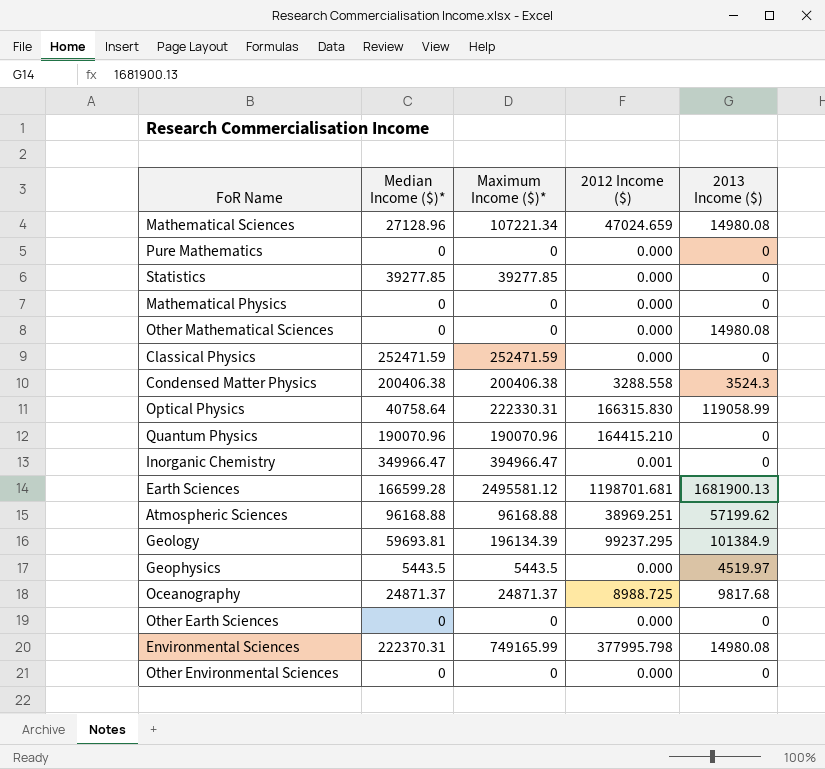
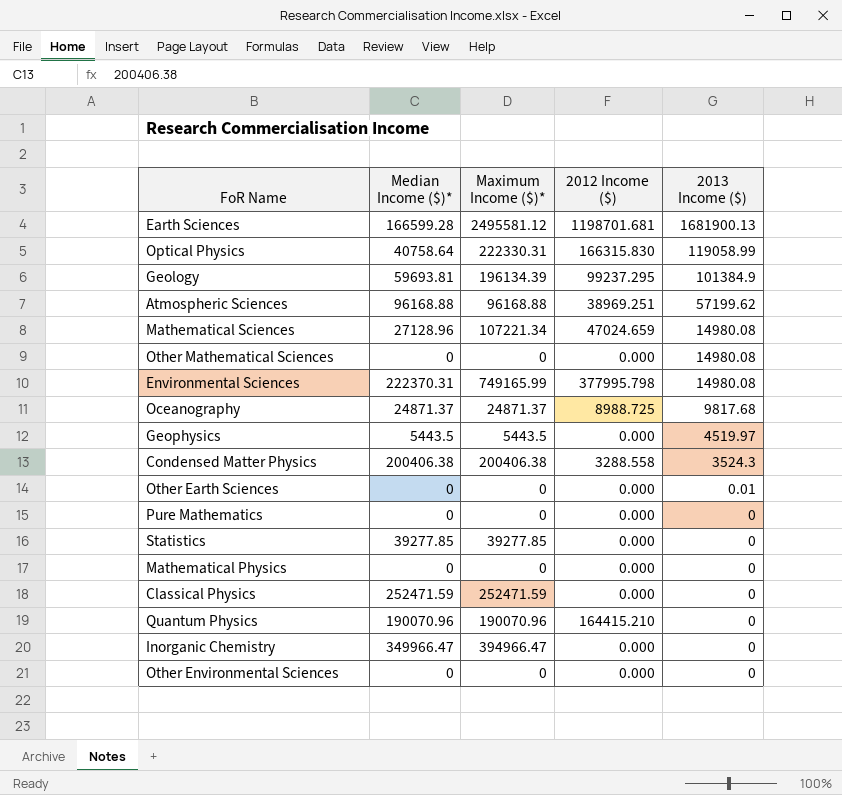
row order: none -> 2013 Income ($) descending
Other Earth Sciences | 2013 Income ($): 0 -> 0.01
Inorganic Chemistry | 2012 Income ($): 0.001 -> 0.000

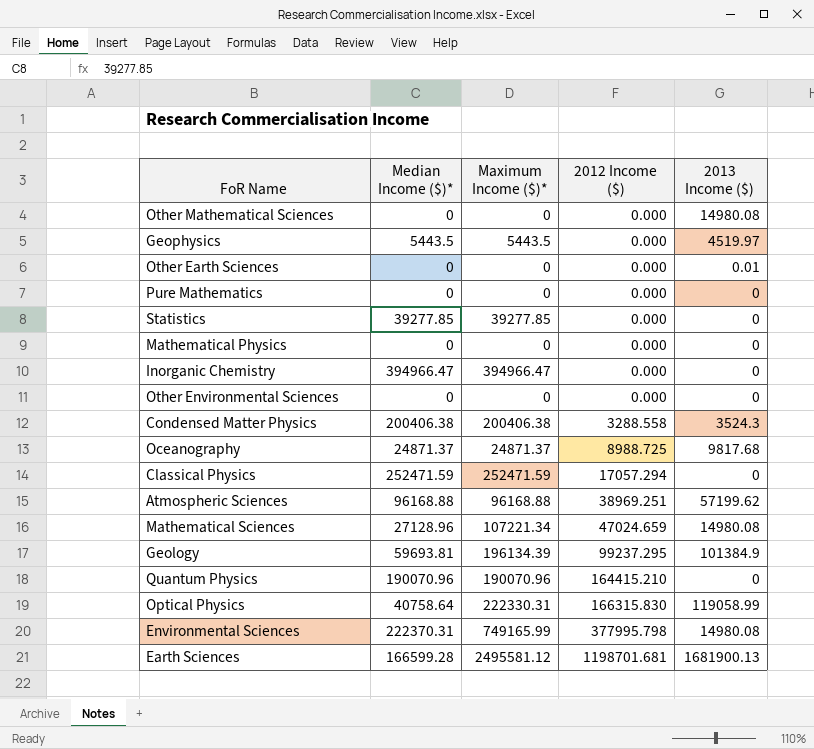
row order: 2013 Income ($) descending -> 2012 Income ($) ascending
Inorganic Chemistry | Median Income ($)*: 349966.47 -> 394966.47
Classical Physics | 2012 Income ($): 0.000 -> 17057.294

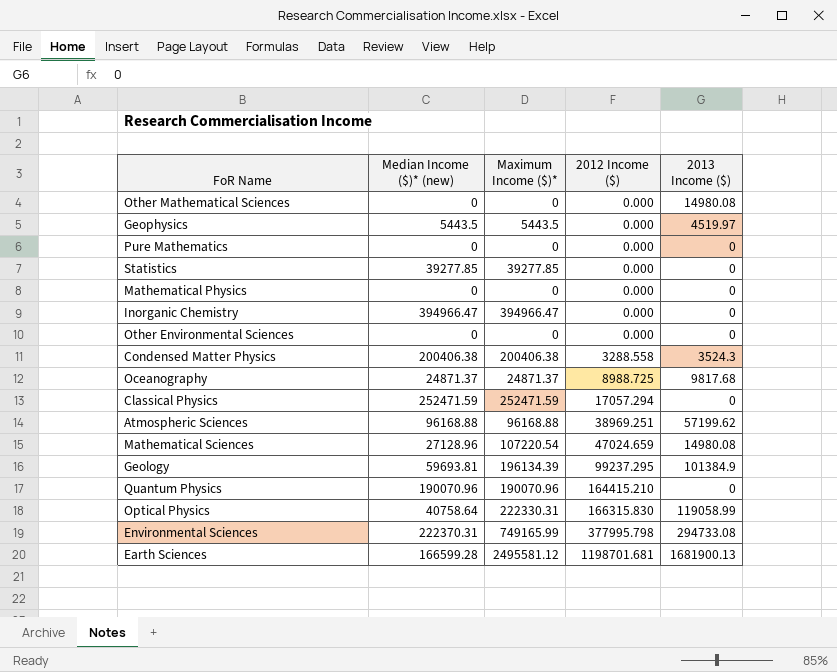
column name: Median Income ($)* -> Median Income ($)* (new)
row Other Earth Sciences: 0 | 0 | 0.000 | 0.01 -> none
Mathematical Sciences | Maximum Income ($)*: 107221.34 -> 107220.54
Environmental Sciences | 2013 Income ($): 14980.08 -> 294733.08

